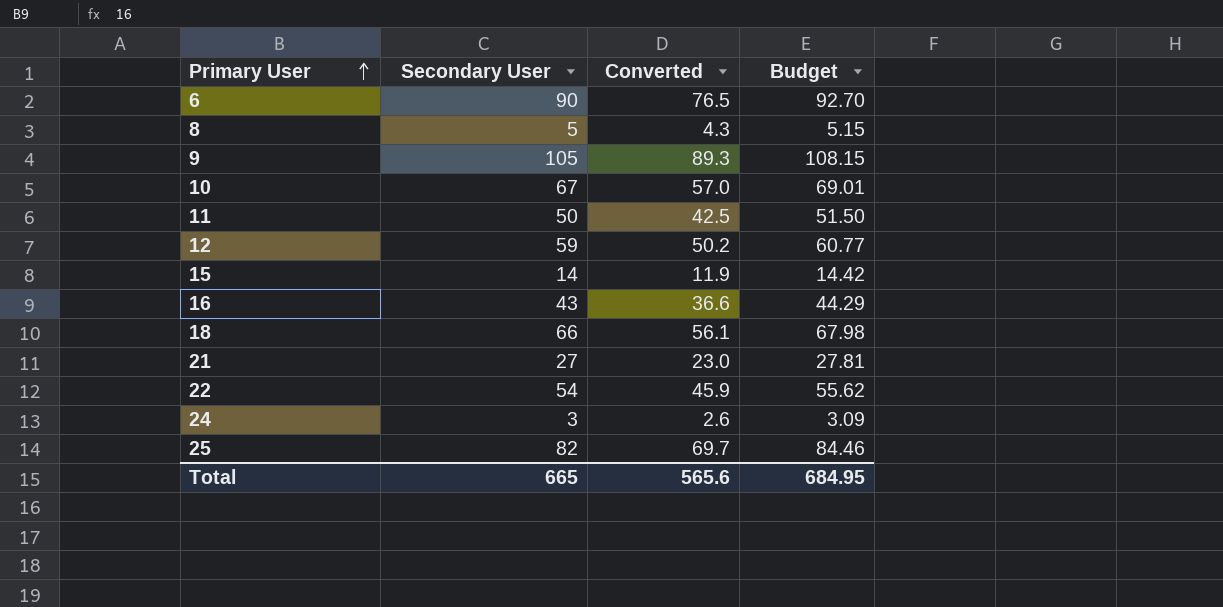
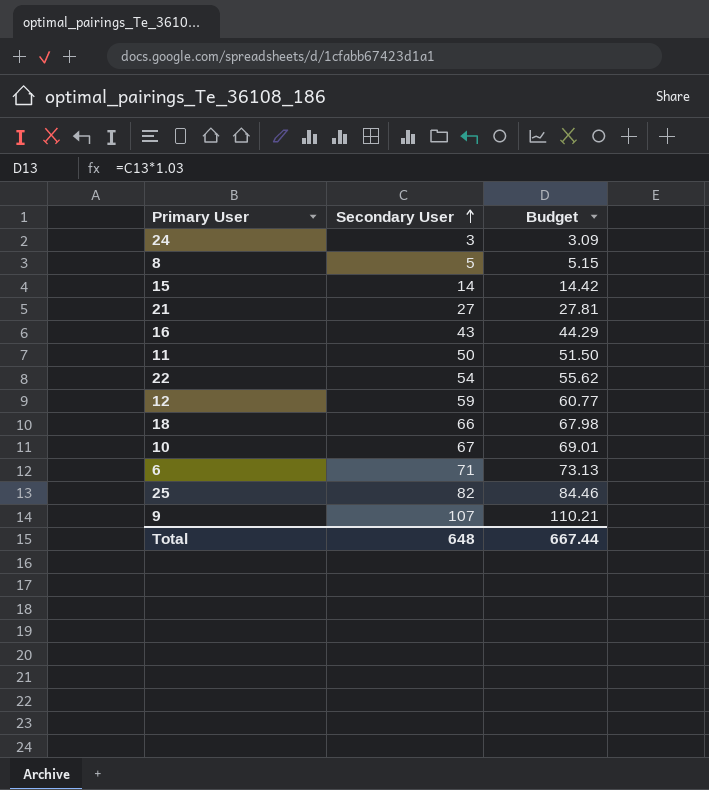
row order: Primary User ascending -> Secondary User ascending
column Converted | formula: [Secondary User] * 0.85 -> none
6 | Secondary User: 90 -> 71
6 | Budget: 92.70 -> 73.13
9 | Secondary User: 105 -> 107
9 | Budget: 108.15 -> 110.21
Total | Secondary User: 665 -> 648
Total | Budget: 684.95 -> 667.44

